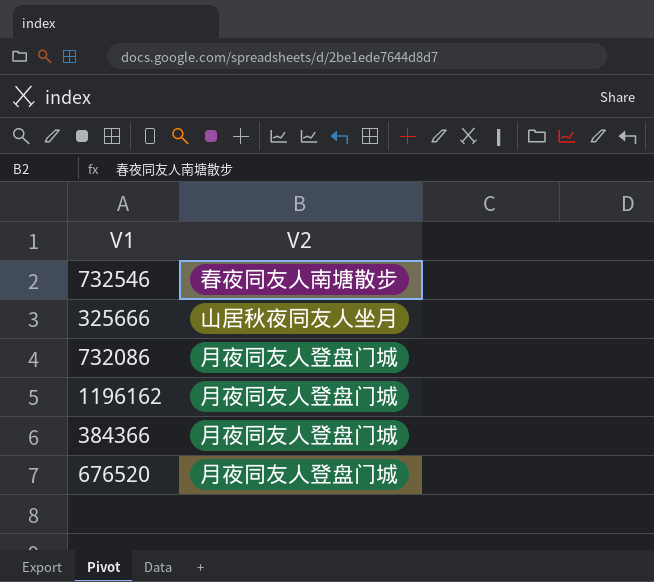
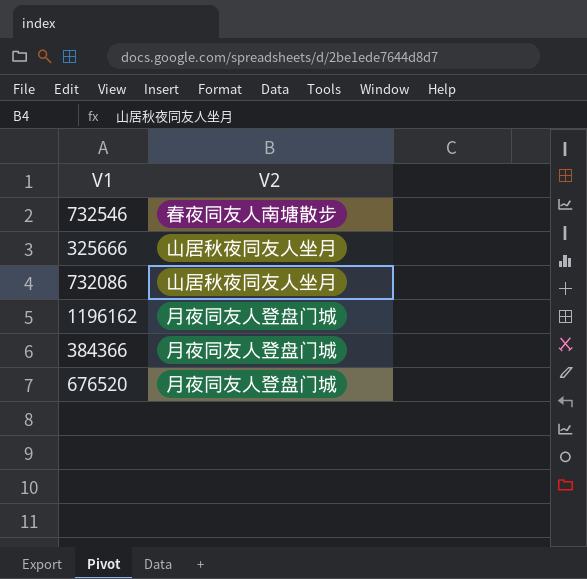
732086 | V2: 月夜同友人登盘门城 -> 山居秋夜同友人坐月

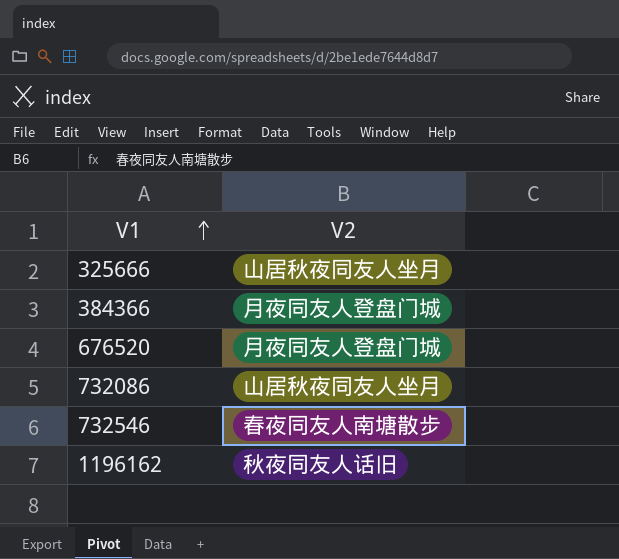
row order: none -> V1 ascending
1196162 | V2: 月夜同友人登盘门城 -> 秋夜同友人话旧

